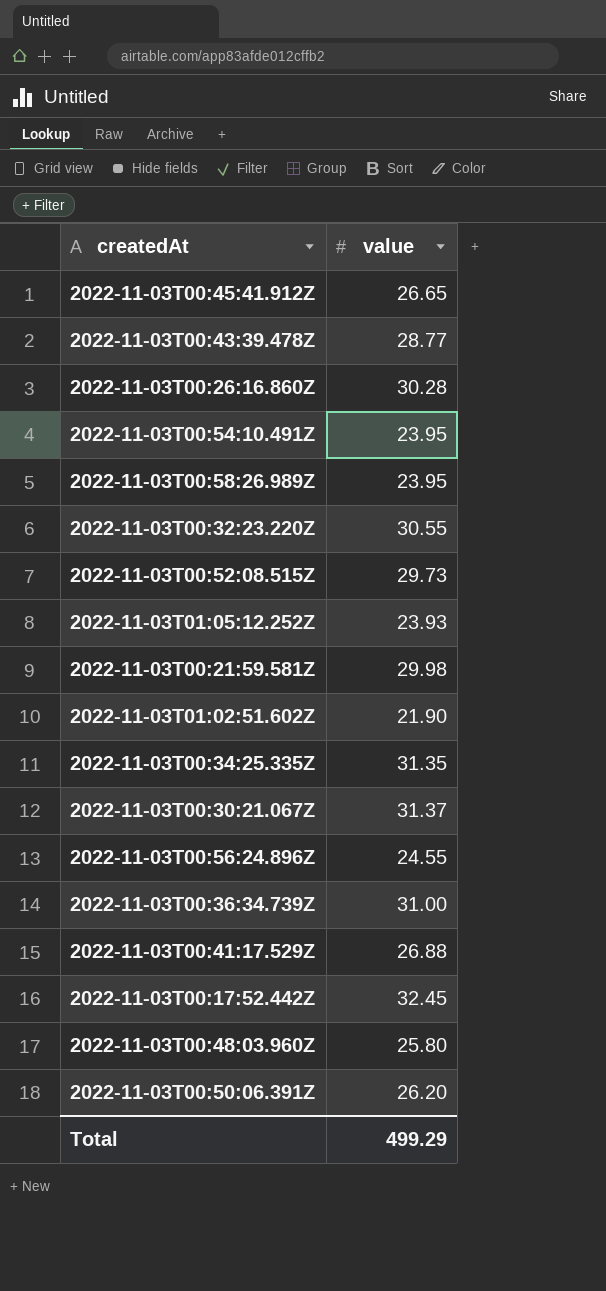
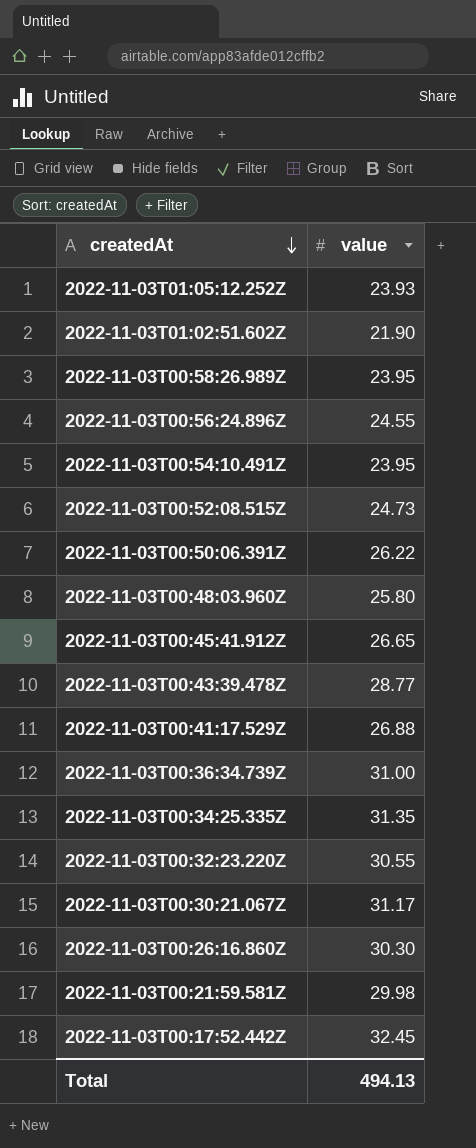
row order: none -> createdAt descending
2022-11-03T00:52:08.515Z | value: 29.73 -> 24.73
2022-11-03T00:50:06.391Z | value: 26.20 -> 26.22
2022-11-03T00:30:21.067Z | value: 31.37 -> 31.17
2022-11-03T00:26:16.860Z | value: 30.28 -> 30.30
Total | value: 499.29 -> 494.13

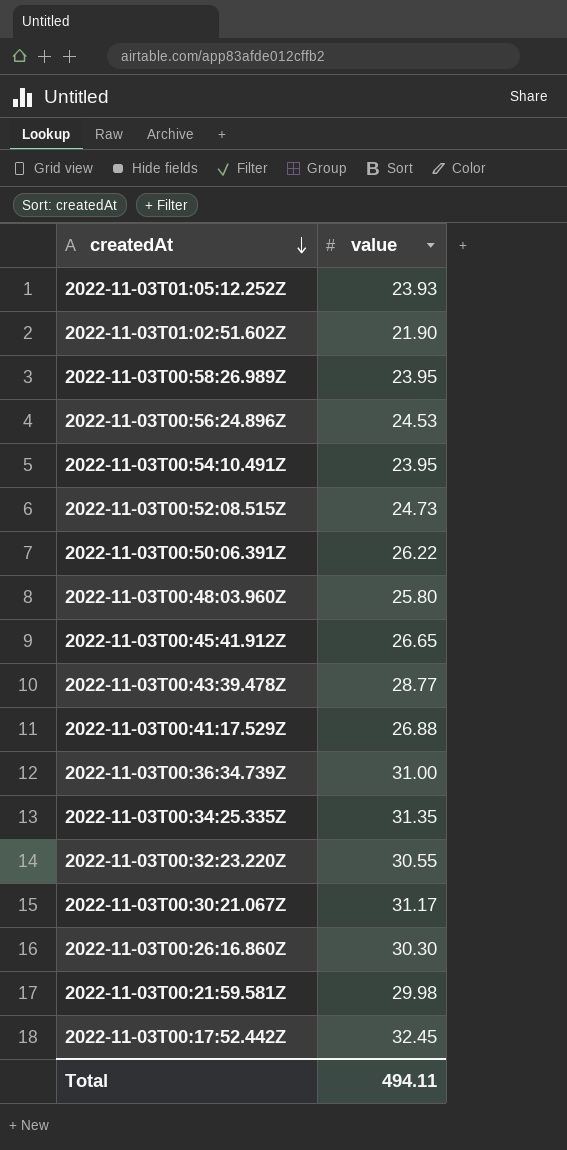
2022-11-03T00:56:24.896Z | value: 24.55 -> 24.53
Total | value: 494.13 -> 494.11

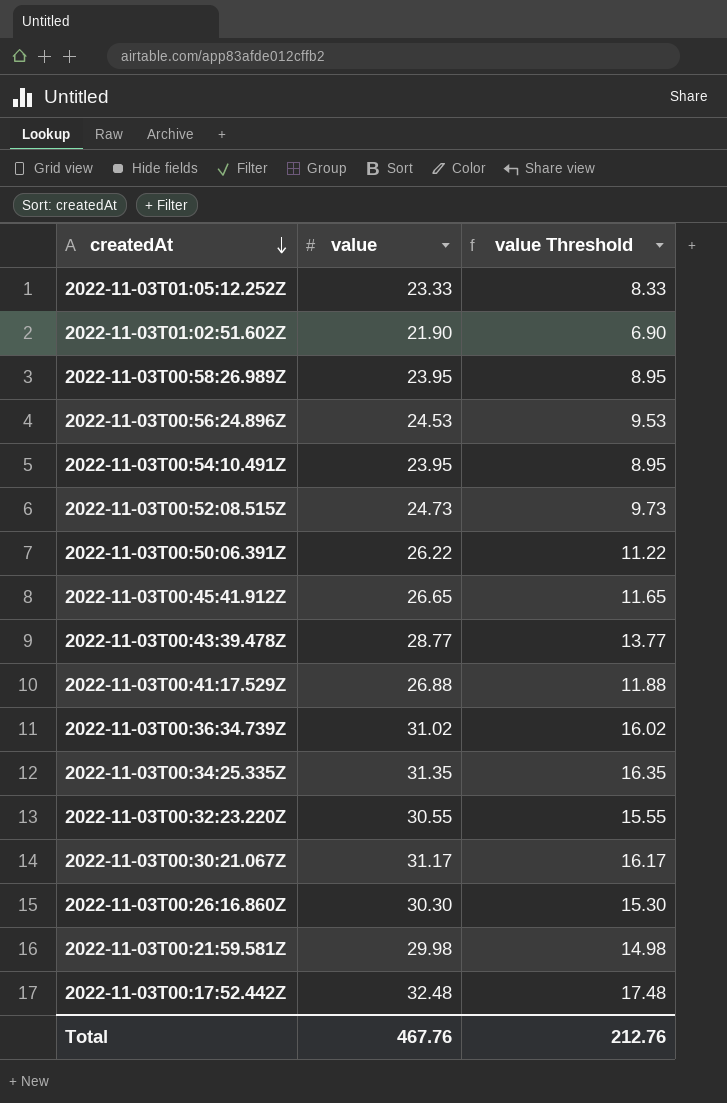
column value Threshold | formula: none -> [value] - 15
row 2022-11-03T00:48:03.960Z: 25.80 -> none
2022-11-03T01:05:12.252Z | value: 23.93 -> 23.33
2022-11-03T00:36:34.739Z | value: 31.00 -> 31.02
2022-11-03T00:17:52.442Z | value: 32.45 -> 32.48
Total | value: 494.11 -> 467.76

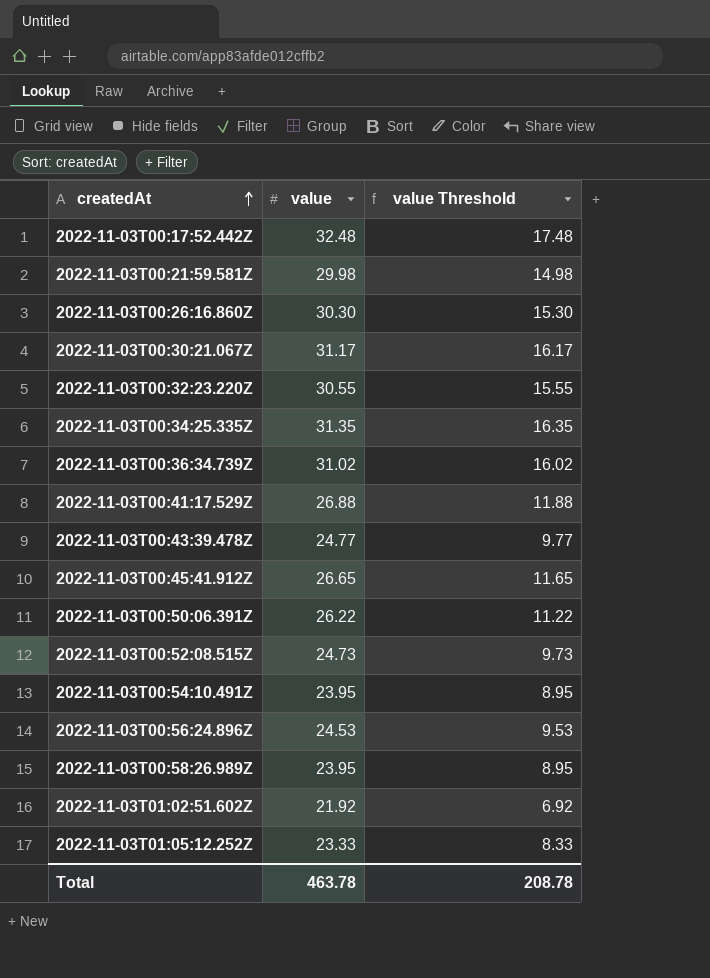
row order: createdAt descending -> createdAt ascending
2022-11-03T00:43:39.478Z | value: 28.77 -> 24.77
2022-11-03T00:43:39.478Z | value Threshold: 13.77 -> 9.77
2022-11-03T01:02:51.602Z | value: 21.90 -> 21.92
2022-11-03T01:02:51.602Z | value Threshold: 6.90 -> 6.92
Total | value: 467.76 -> 463.78
Total | value Threshold: 212.76 -> 208.78

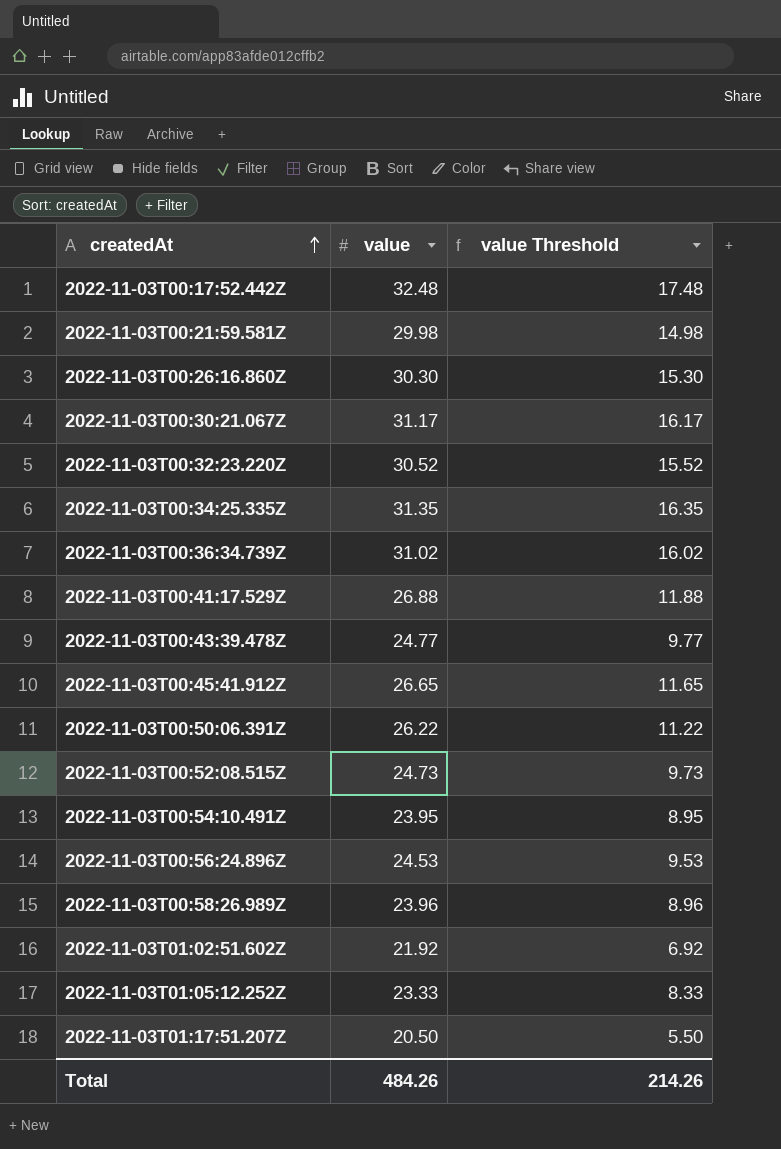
2022-11-03T00:32:23.220Z | value: 30.55 -> 30.52
2022-11-03T00:32:23.220Z | value Threshold: 15.55 -> 15.52
2022-11-03T00:58:26.989Z | value: 23.95 -> 23.96
2022-11-03T00:58:26.989Z | value Threshold: 8.95 -> 8.96
row 2022-11-03T01:17:51.207Z: none -> 20.50 | 5.50
Total | value: 463.78 -> 484.26
Total | value Threshold: 208.78 -> 214.26

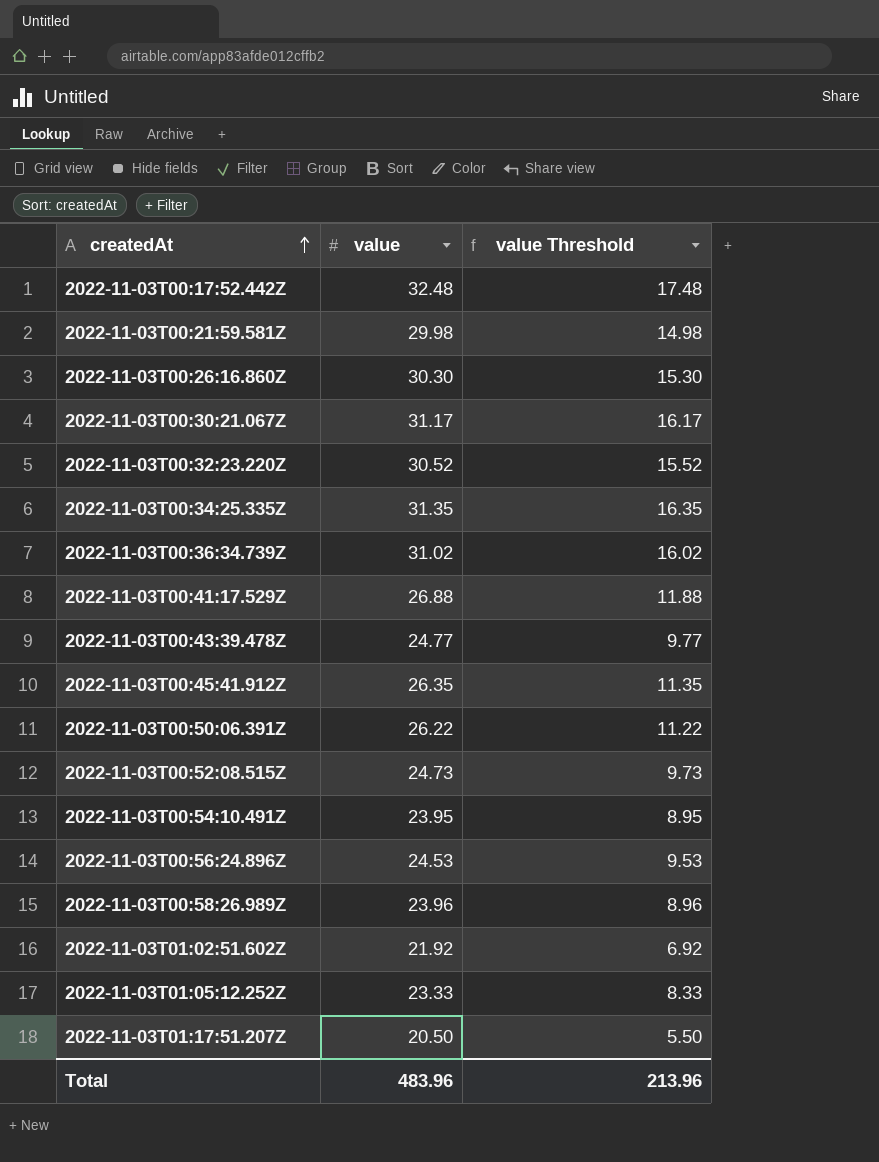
2022-11-03T00:45:41.912Z | value: 26.65 -> 26.35
2022-11-03T00:45:41.912Z | value Threshold: 11.65 -> 11.35
Total | value: 484.26 -> 483.96
Total | value Threshold: 214.26 -> 213.96

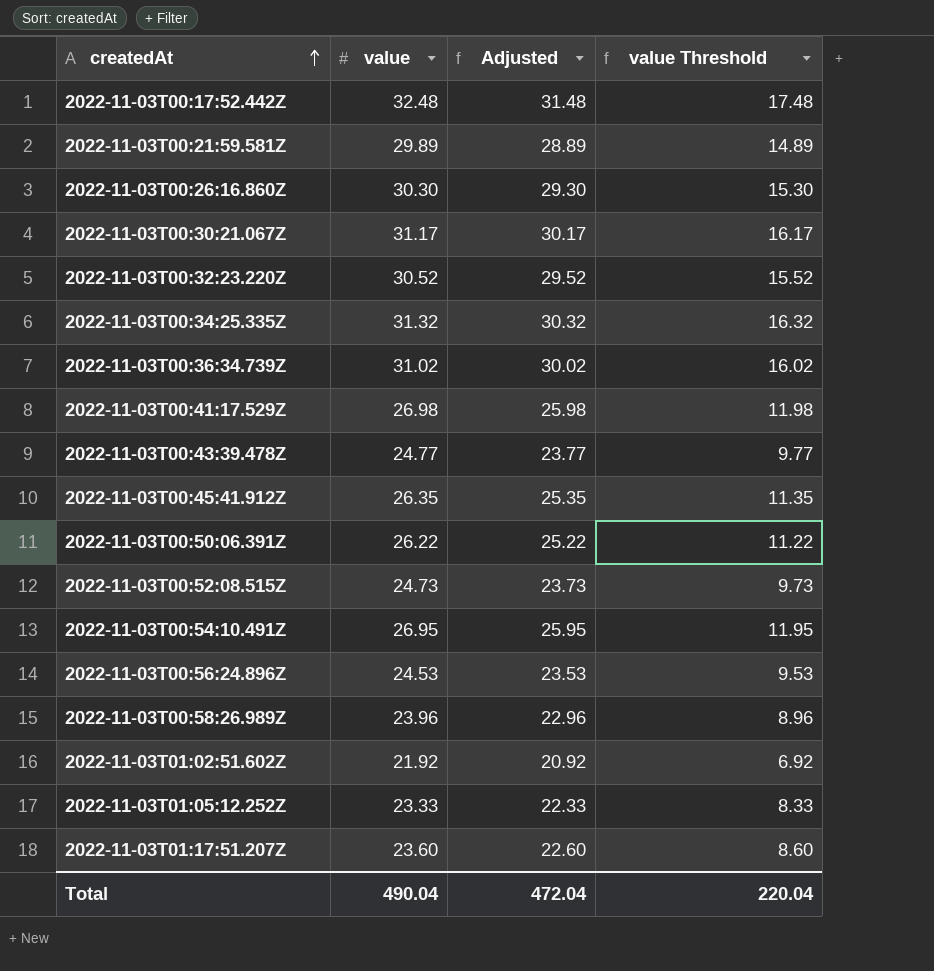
column Adjusted | formula: none -> [value] - 1
2022-11-03T00:21:59.581Z | value: 29.98 -> 29.89
2022-11-03T00:21:59.581Z | value Threshold: 14.98 -> 14.89
2022-11-03T00:34:25.335Z | value: 31.35 -> 31.32
2022-11-03T00:34:25.335Z | value Threshold: 16.35 -> 16.32
2022-11-03T00:41:17.529Z | value: 26.88 -> 26.98
2022-11-03T00:41:17.529Z | value Threshold: 11.88 -> 11.98
2022-11-03T00:54:10.491Z | value: 23.95 -> 26.95
2022-11-03T00:54:10.491Z | value Threshold: 8.95 -> 11.95
2022-11-03T01:17:51.207Z | value: 20.50 -> 23.60
2022-11-03T01:17:51.207Z | value Threshold: 5.50 -> 8.60
Total | value: 483.96 -> 490.04
Total | value Threshold: 213.96 -> 220.04

